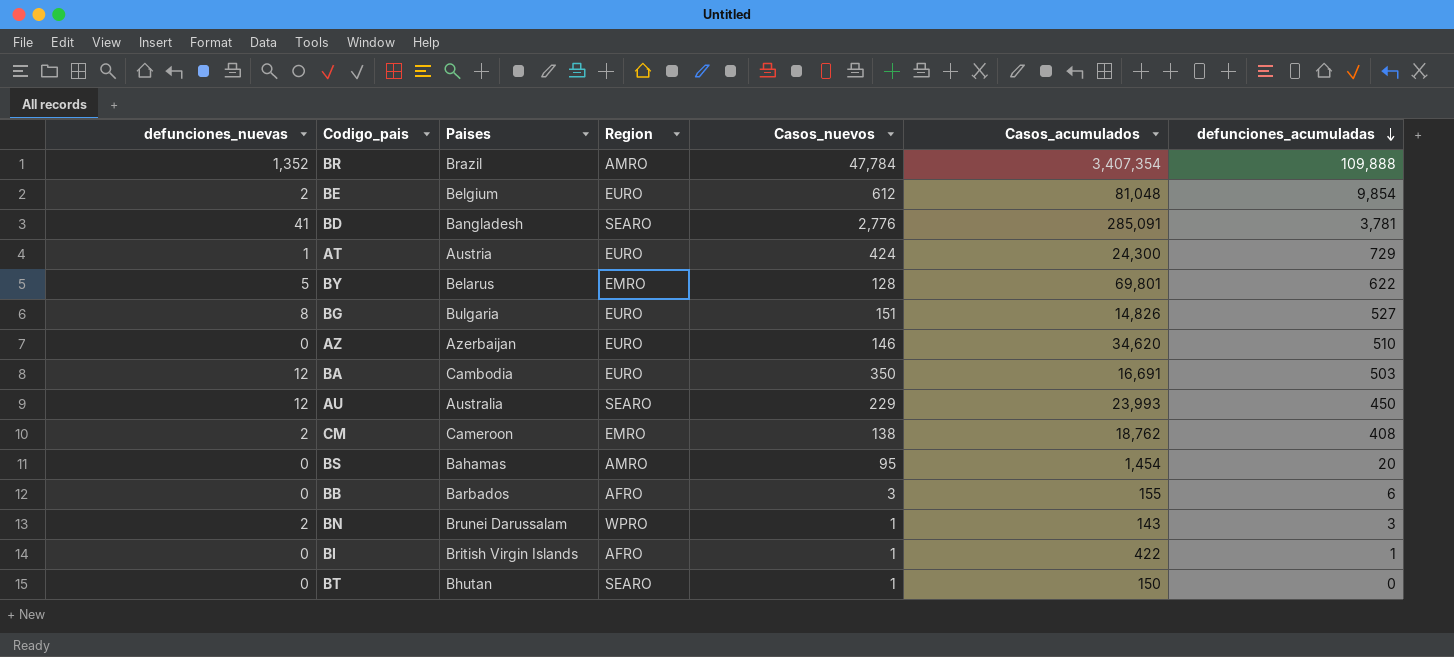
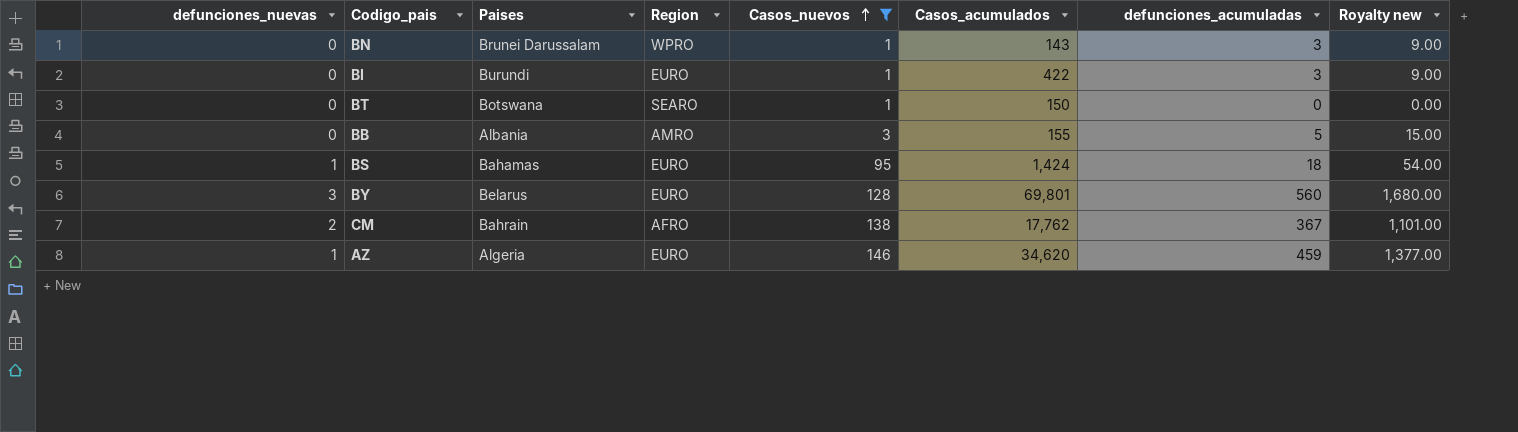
filter: none -> Casos_nuevos <= 146
row order: defunciones_acumuladas descending -> Casos_nuevos ascending
column Royalty new | formula: none -> [defunciones_acumuladas] * 3
BN | defunciones_nuevas: 2 -> 0
BI | Paises: British Virgin Islands -> Burundi
BI | Region: AFRO -> EURO
BI | defunciones_acumuladas: 1 -> 3
BT | Paises: Bhutan -> Botswana
BB | Paises: Barbados -> Albania
BB | Region: AFRO -> AMRO
BB | defunciones_acumuladas: 6 -> 5
BS | defunciones_nuevas: 0 -> 1
BS | Region: AMRO -> EURO
BS | Casos_acumulados: 1,454 -> 1,424
BS | defunciones_acumuladas: 20 -> 18
BY | defunciones_nuevas: 5 -> 3
BY | Region: EMRO -> EURO
BY | defunciones_acumuladas: 622 -> 560
CM | Paises: Cameroon -> Bahrain
CM | Region: EMRO -> AFRO
CM | Casos_acumulados: 18,762 -> 17,762
CM | defunciones_acumuladas: 408 -> 367
AZ | defunciones_nuevas: 0 -> 1
AZ | Paises: Azerbaijan -> Algeria
AZ | defunciones_acumuladas: 510 -> 459

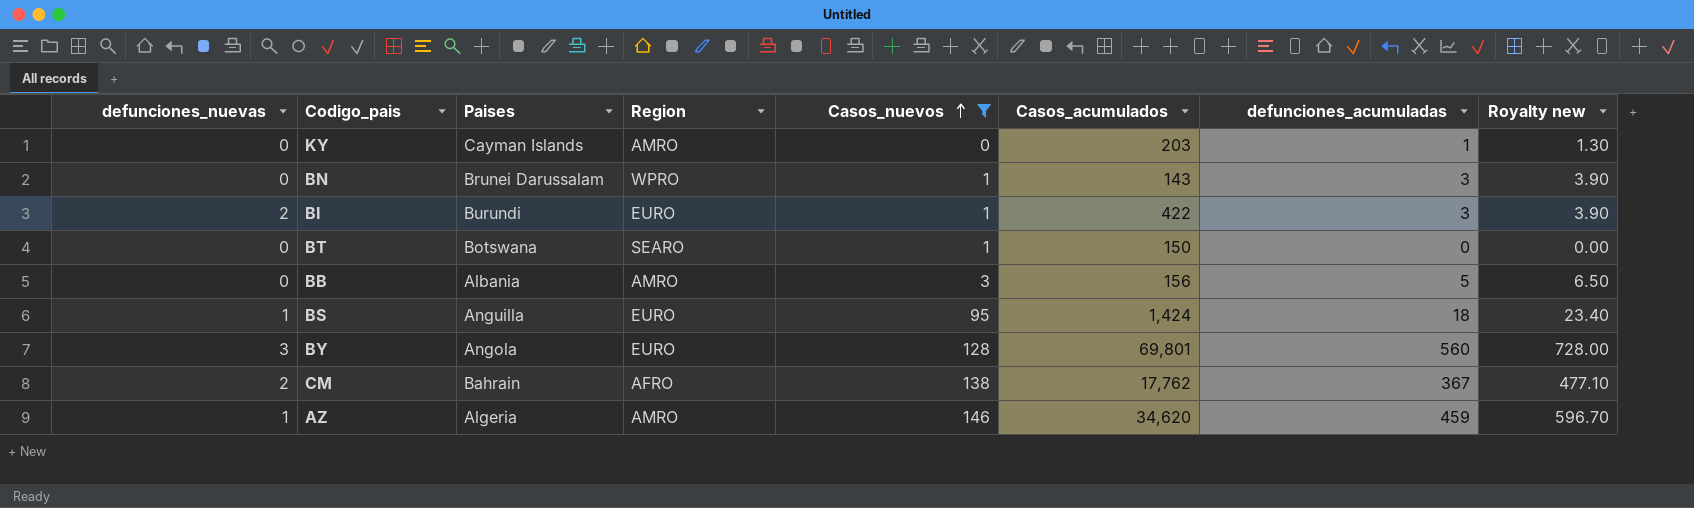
column Royalty new | formula: [defunciones_acumuladas] * 3 -> [defunciones_acumuladas] * 1.3
row KY: none -> 0 | Cayman Islands | AMRO | 0 | 203 | 1 | 1.30
BI | defunciones_nuevas: 0 -> 2
BB | Casos_acumulados: 155 -> 156
BS | Paises: Bahamas -> Anguilla
BY | Paises: Belarus -> Angola
AZ | Region: EURO -> AMRO

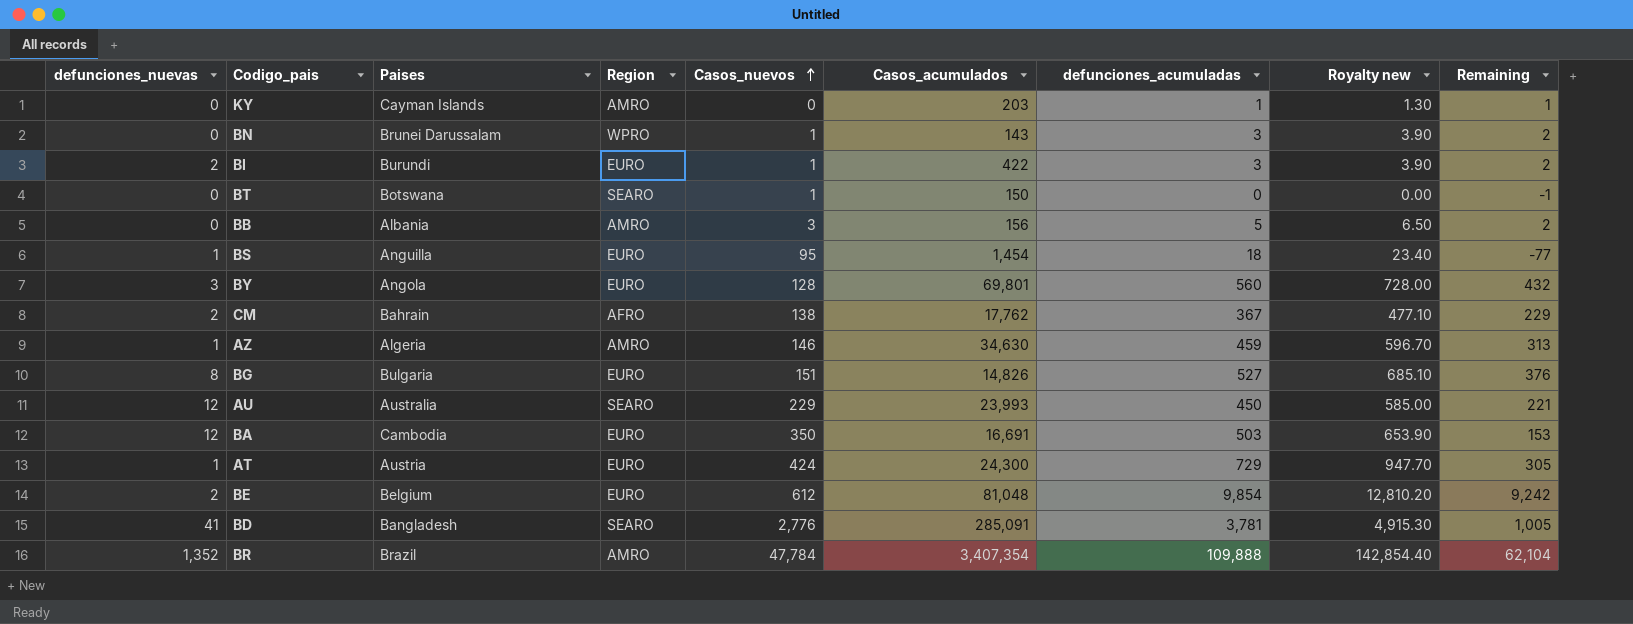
filter: Casos_nuevos <= 146 -> none
column Remaining | formula: none -> [defunciones_acumuladas] - [Casos_nuevos]
BS | Casos_acumulados: 1,424 -> 1,454
AZ | Casos_acumulados: 34,620 -> 34,630

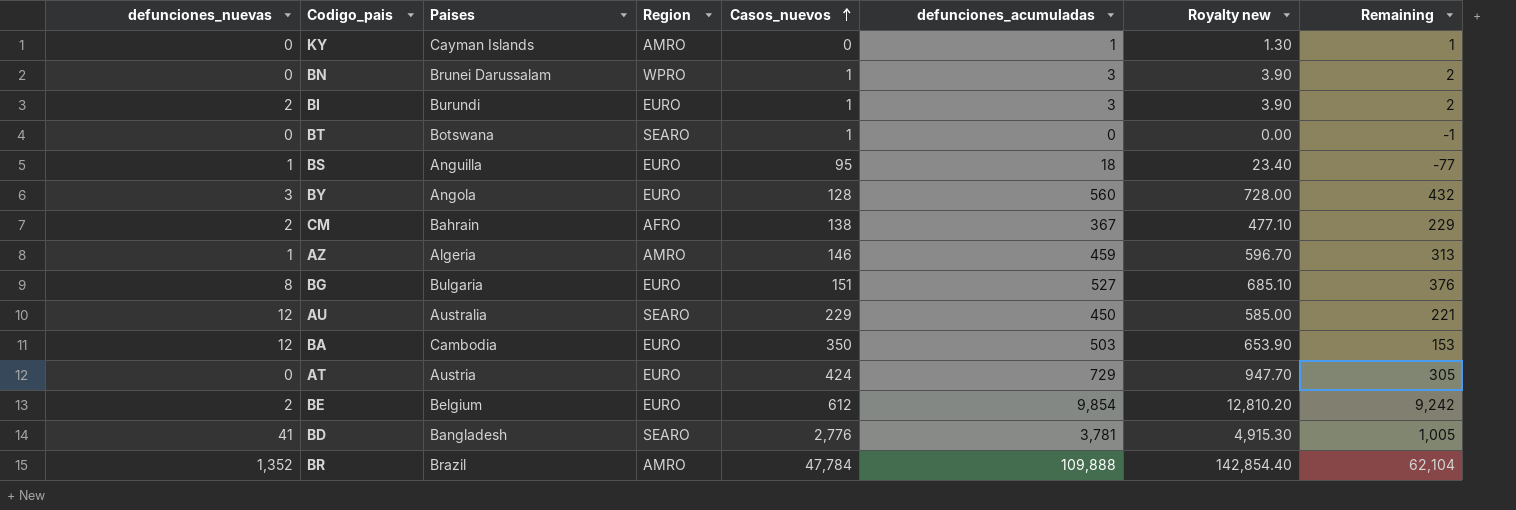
column Casos_acumulados | position: 6 -> none
row BB: 0 | Albania | AMRO | 3 | 156 | 5 | 6.50 | 2 -> none
AT | defunciones_nuevas: 1 -> 0

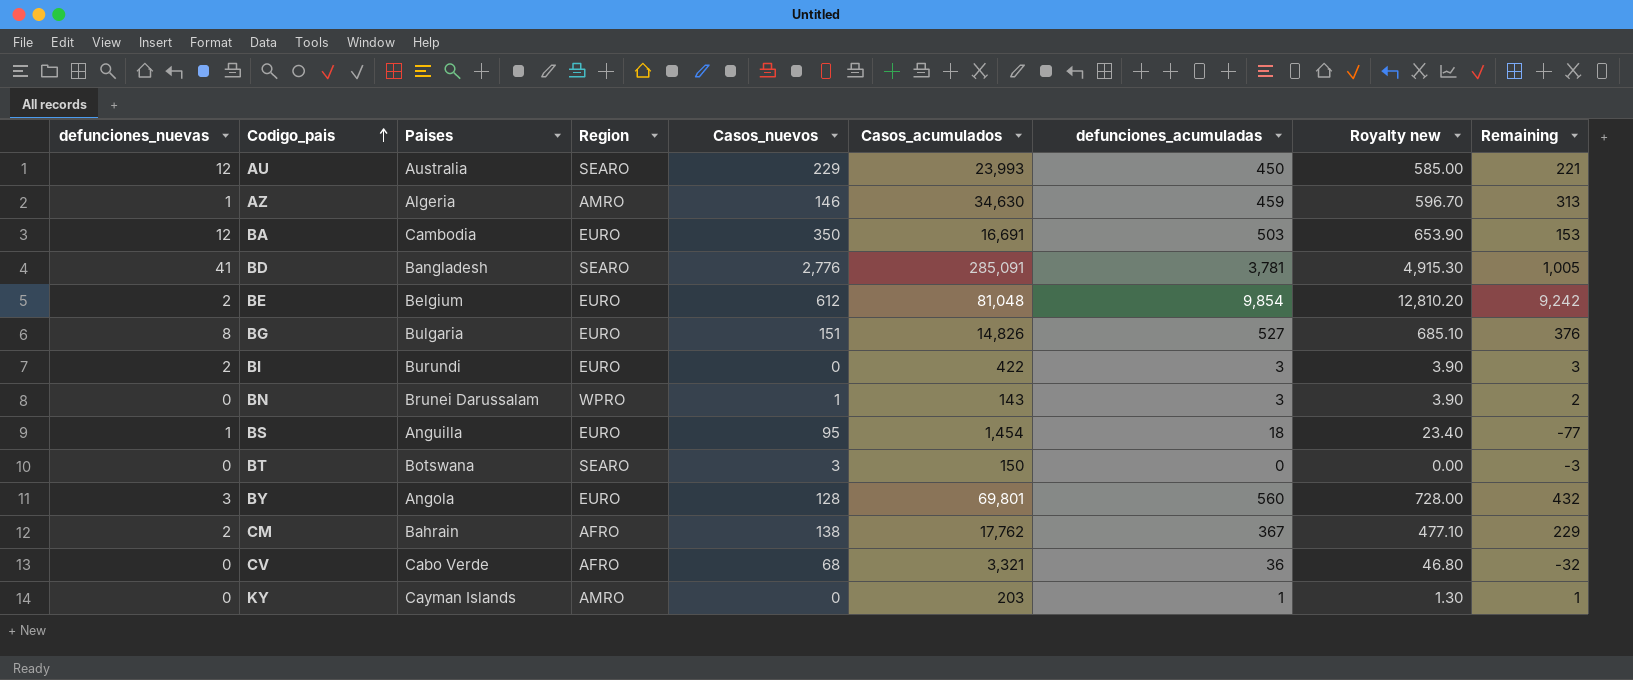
row order: Casos_nuevos ascending -> Codigo_pais ascending
column Casos_acumulados | position: none -> 6
row AT: 0 | Austria | EURO | 424 | 729 | 947.70 | 305 -> none
row BR: 1,352 | Brazil | AMRO | 47,784 | 109,888 | 142,854.40 | 62,104 -> none
BI | Casos_nuevos: 1 -> 0
BI | Remaining: 2 -> 3
BT | Casos_nuevos: 1 -> 3
BT | Remaining: -1 -> -3
row CV: none -> 0 | Cabo Verde | AFRO | 68 | 3,321 | 36 | 46.80 | -32

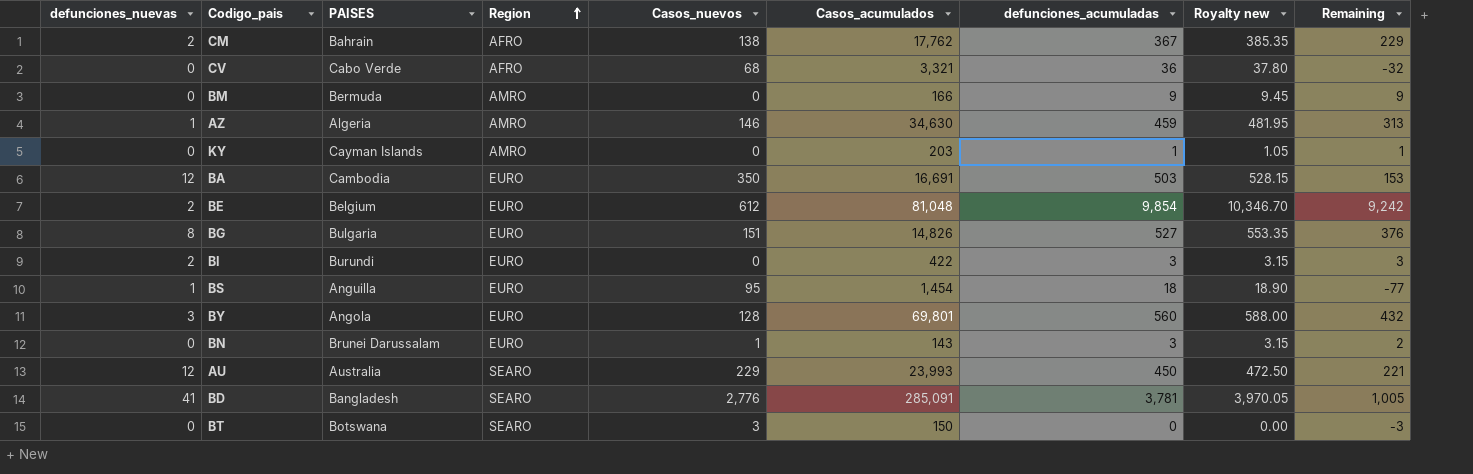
row order: Codigo_pais ascending -> Region ascending
column name: Paises -> PAISES
column Royalty new | formula: [defunciones_acumuladas] * 1.3 -> [defunciones_acumuladas] * 1.05
row BM: none -> 0 | Bermuda | AMRO | 0 | 166 | 9 | 9.45 | 9
BN | Region: WPRO -> EURO

